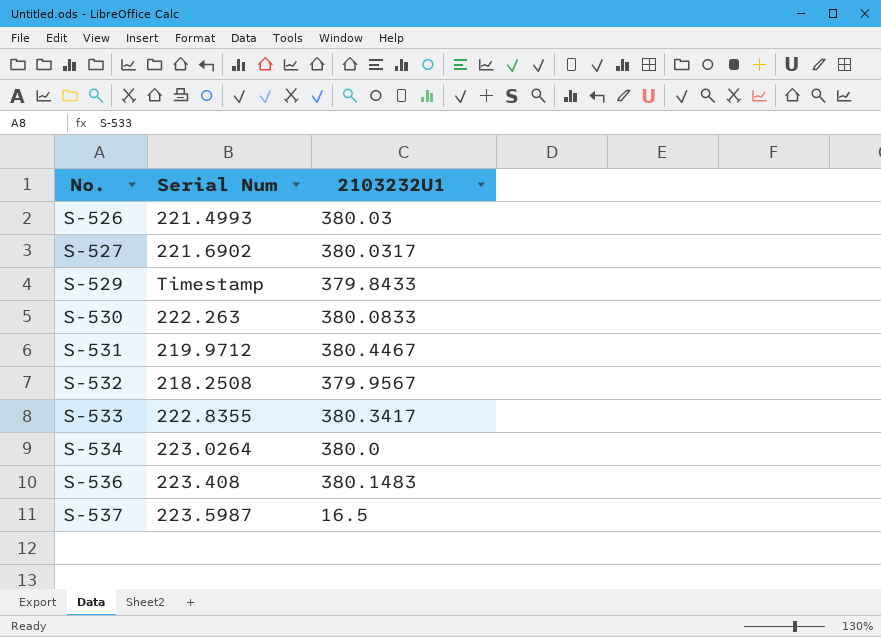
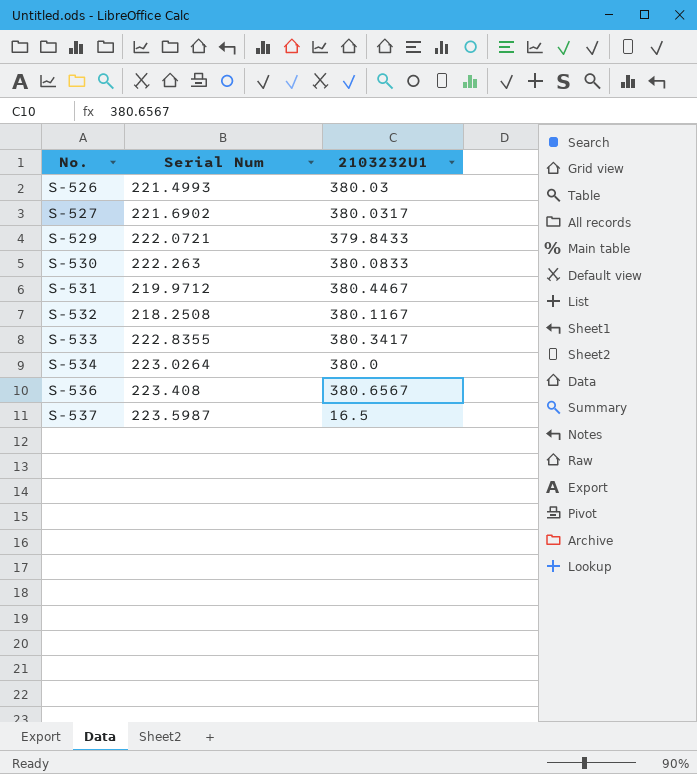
S-529 | Serial Num: Timestamp -> 222.0721
S-532 | 2103232U1: 379.9567 -> 380.1167
S-536 | 2103232U1: 380.1483 -> 380.6567

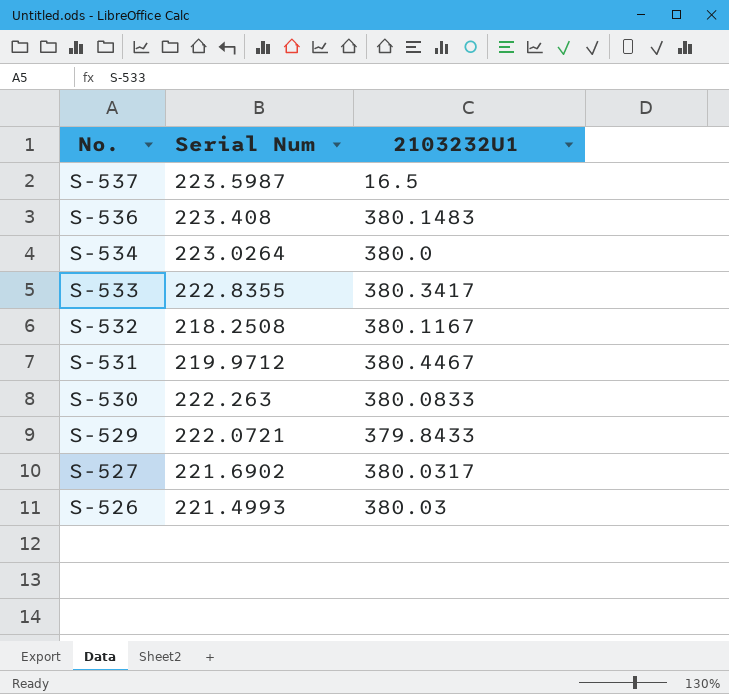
row order: No. ascending -> No. descending
S-536 | 2103232U1: 380.6567 -> 380.1483

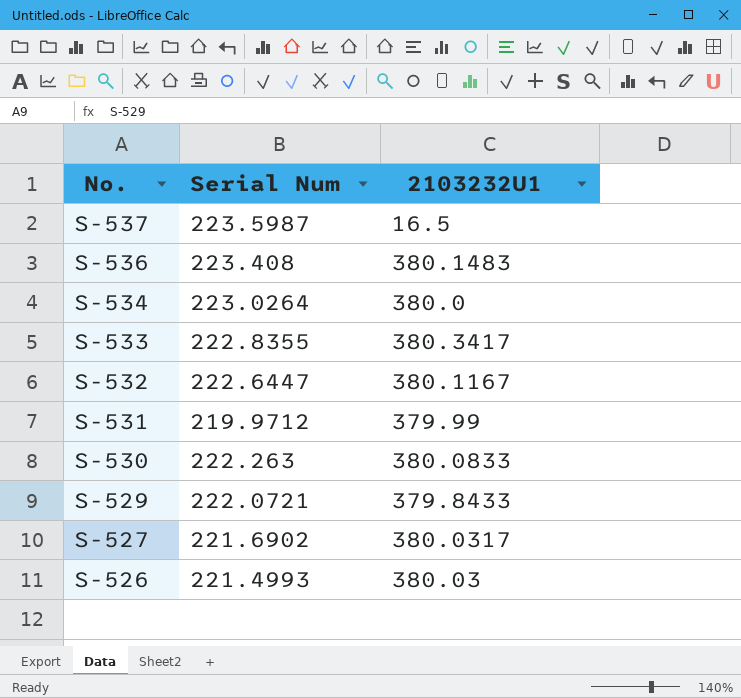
S-532 | Serial Num: 218.2508 -> 222.6447
S-531 | 2103232U1: 380.4467 -> 379.99

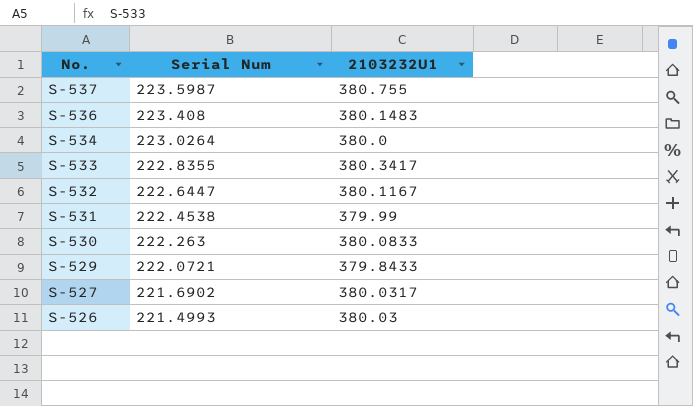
S-537 | 2103232U1: 16.5 -> 380.755
S-531 | Serial Num: 219.9712 -> 222.4538

